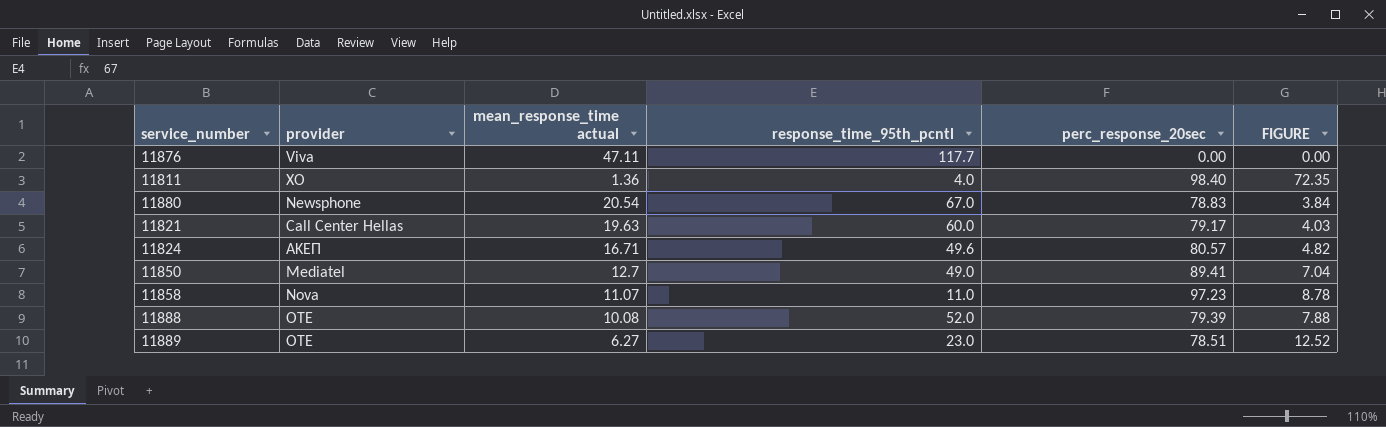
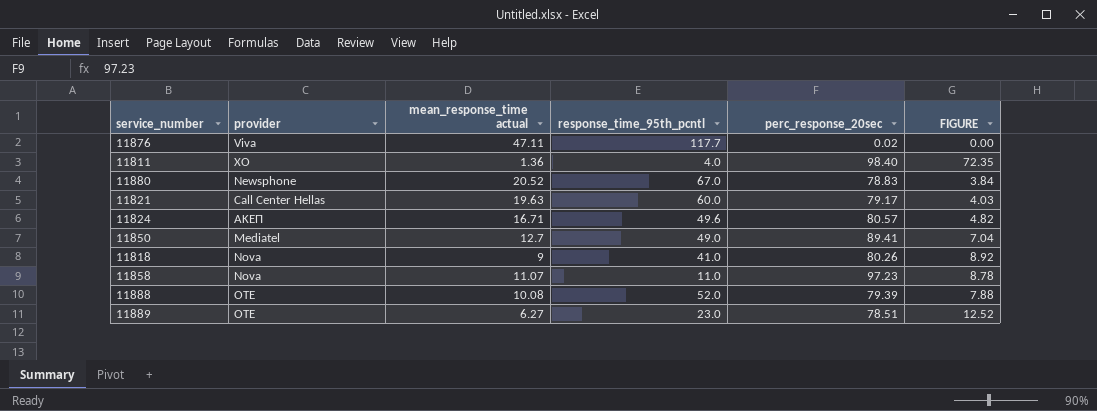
11876 | perc_response_20sec: 0.00 -> 0.02
11880 | mean_response_time actual: 20.54 -> 20.52
row 11818: none -> Nova | 9 | 41.0 | 80.26 | 8.92

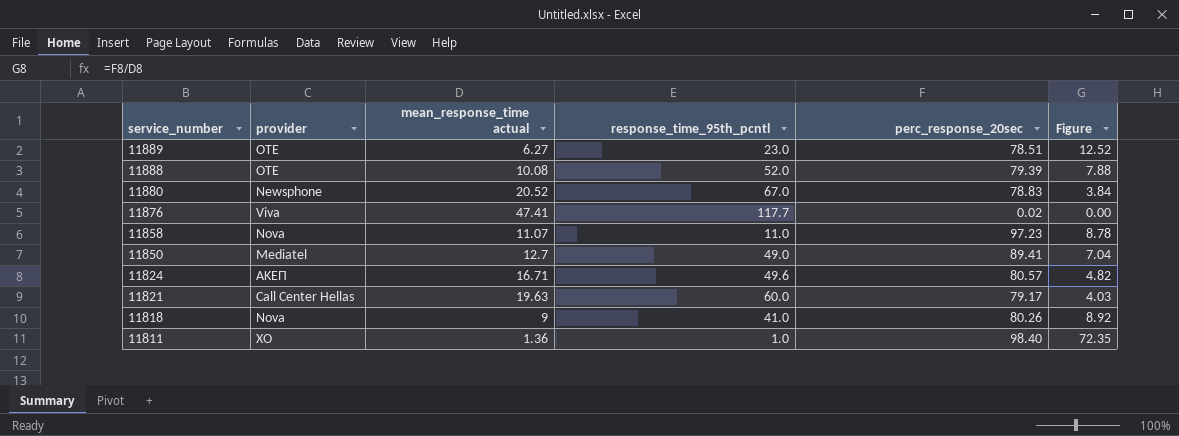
row order: none -> service_number descending
column name: FIGURE -> Figure
11876 | mean_response_time actual: 47.11 -> 47.41
11811 | response_time_95th_pcntl: 4.0 -> 1.0

